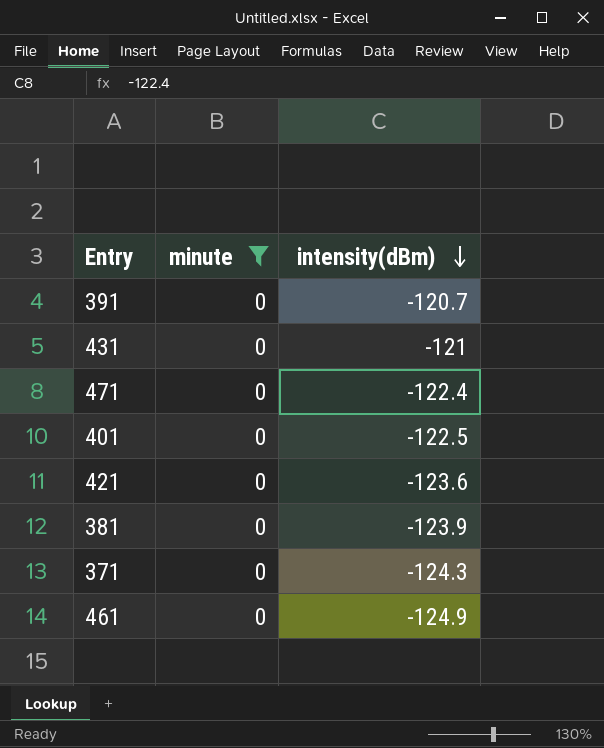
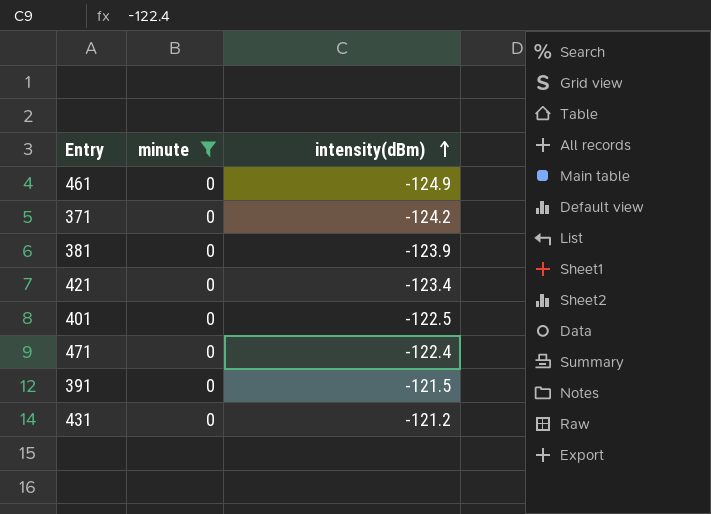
row order: intensity(dBm) descending -> intensity(dBm) ascending
371 | intensity(dBm): -124.3 -> -124.2
421 | intensity(dBm): -123.6 -> -123.4
391 | intensity(dBm): -120.7 -> -121.5
431 | intensity(dBm): -121 -> -121.2

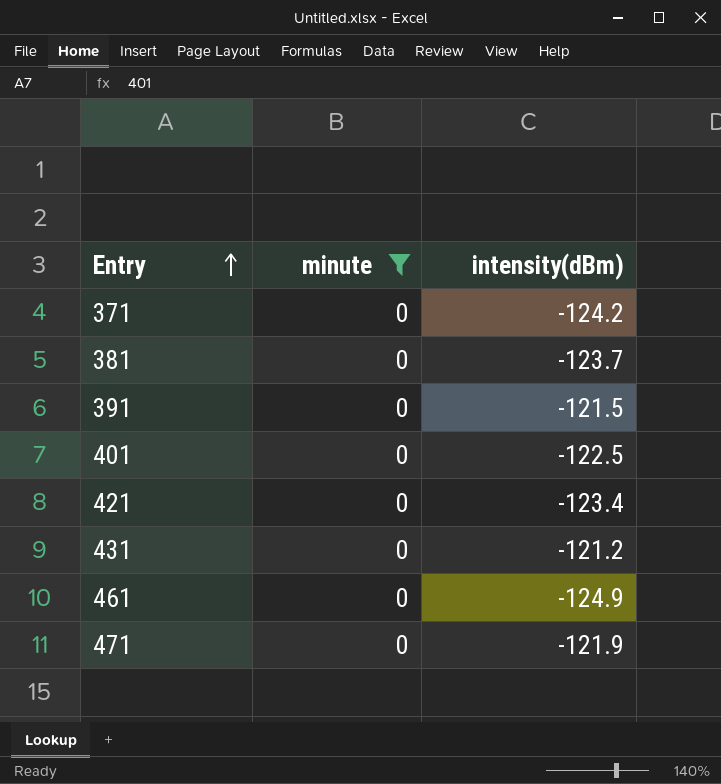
row order: intensity(dBm) ascending -> Entry ascending
381 | intensity(dBm): -123.9 -> -123.7
471 | intensity(dBm): -122.4 -> -121.9

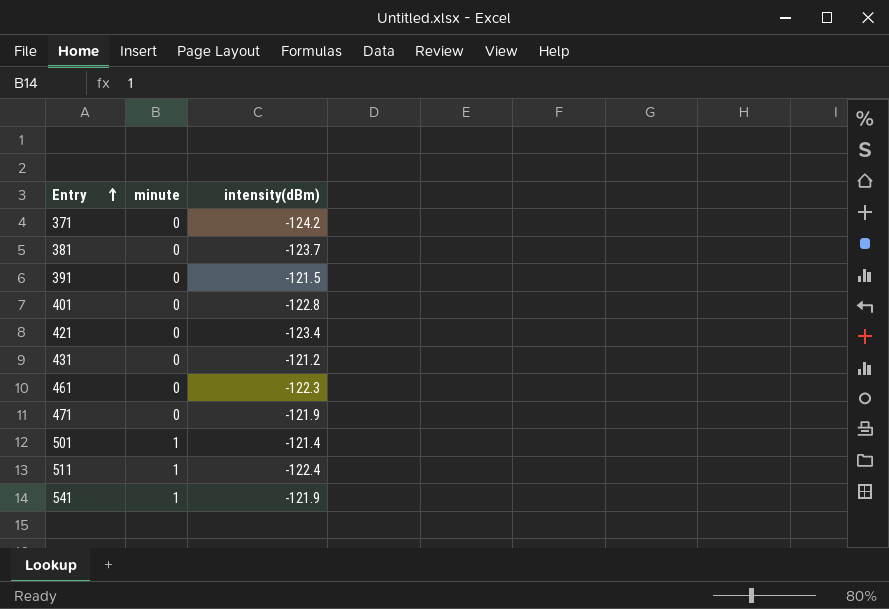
filter: minute = 0 -> none
401 | intensity(dBm): -122.5 -> -122.8
461 | intensity(dBm): -124.9 -> -122.3

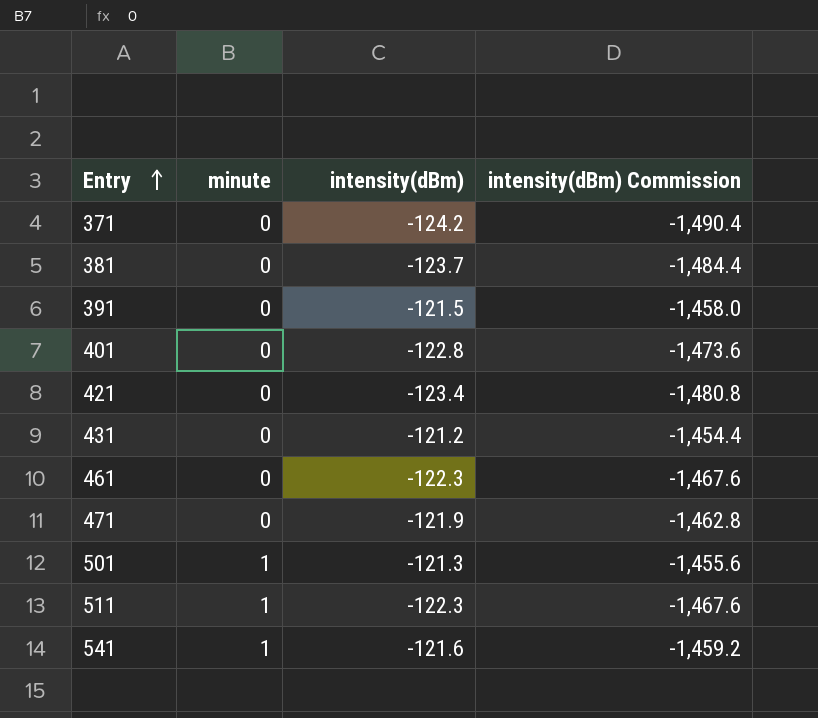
column intensity(dBm) Commission | formula: none -> [intensity(dBm)] * 12
501 | intensity(dBm): -121.4 -> -121.3
511 | intensity(dBm): -122.4 -> -122.3
541 | intensity(dBm): -121.9 -> -121.6

